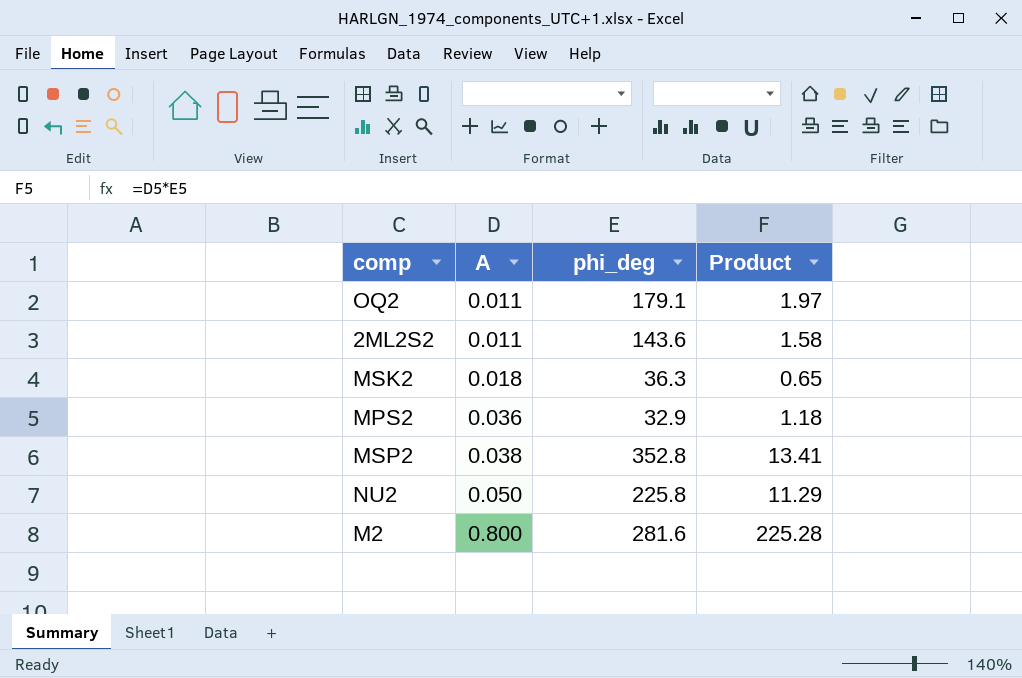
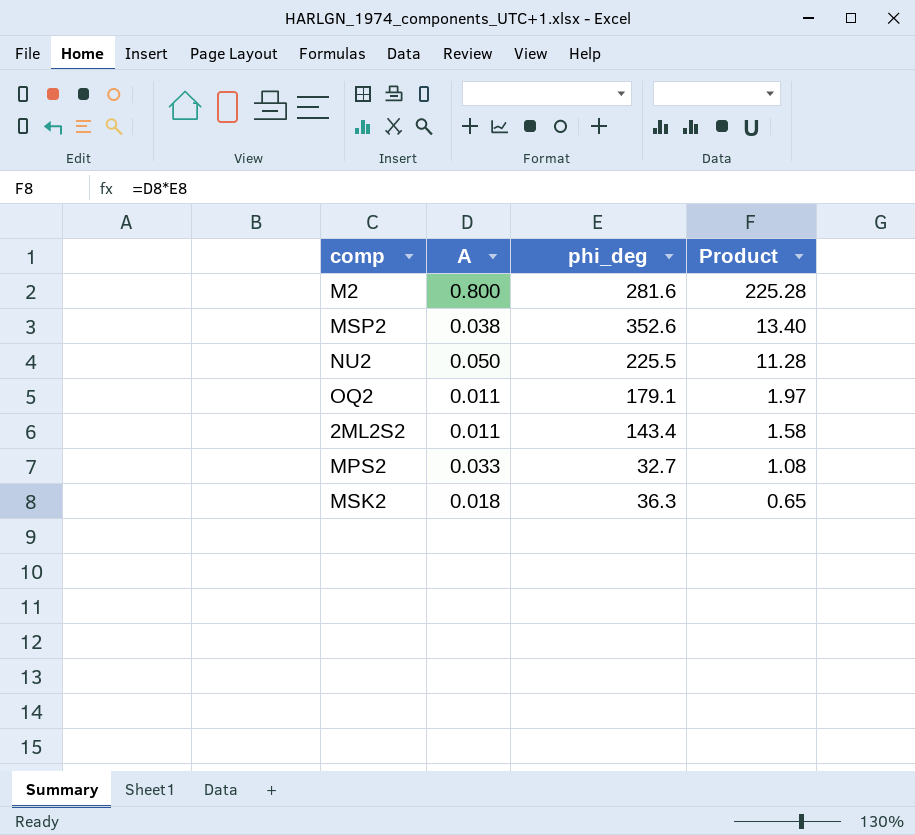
row order: A ascending -> Product descending
MSP2 | phi_deg: 352.8 -> 352.6
MSP2 | Product: 13.41 -> 13.40
NU2 | phi_deg: 225.8 -> 225.5
NU2 | Product: 11.29 -> 11.28
2ML2S2 | phi_deg: 143.6 -> 143.4
MPS2 | A: 0.036 -> 0.033
MPS2 | phi_deg: 32.9 -> 32.7
MPS2 | Product: 1.18 -> 1.08

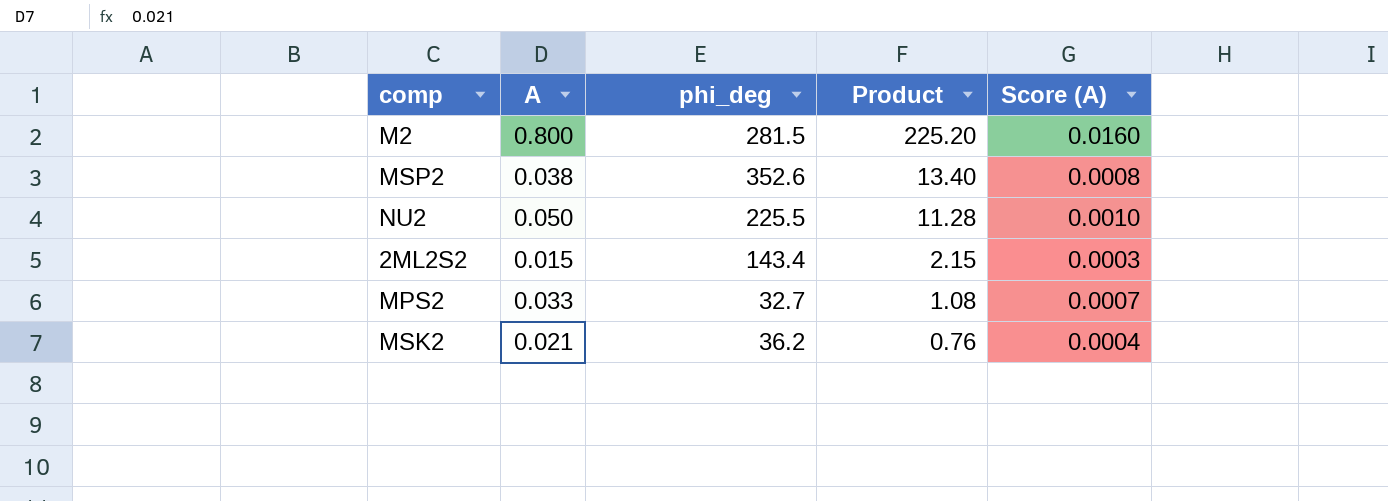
column Score (A) | formula: none -> [A] * 0.02
row OQ2: 0.011 | 179.1 | 1.97 -> none
M2 | phi_deg: 281.6 -> 281.5
M2 | Product: 225.28 -> 225.20
2ML2S2 | A: 0.011 -> 0.015
2ML2S2 | Product: 1.58 -> 2.15
MSK2 | A: 0.018 -> 0.021
MSK2 | phi_deg: 36.3 -> 36.2
MSK2 | Product: 0.65 -> 0.76

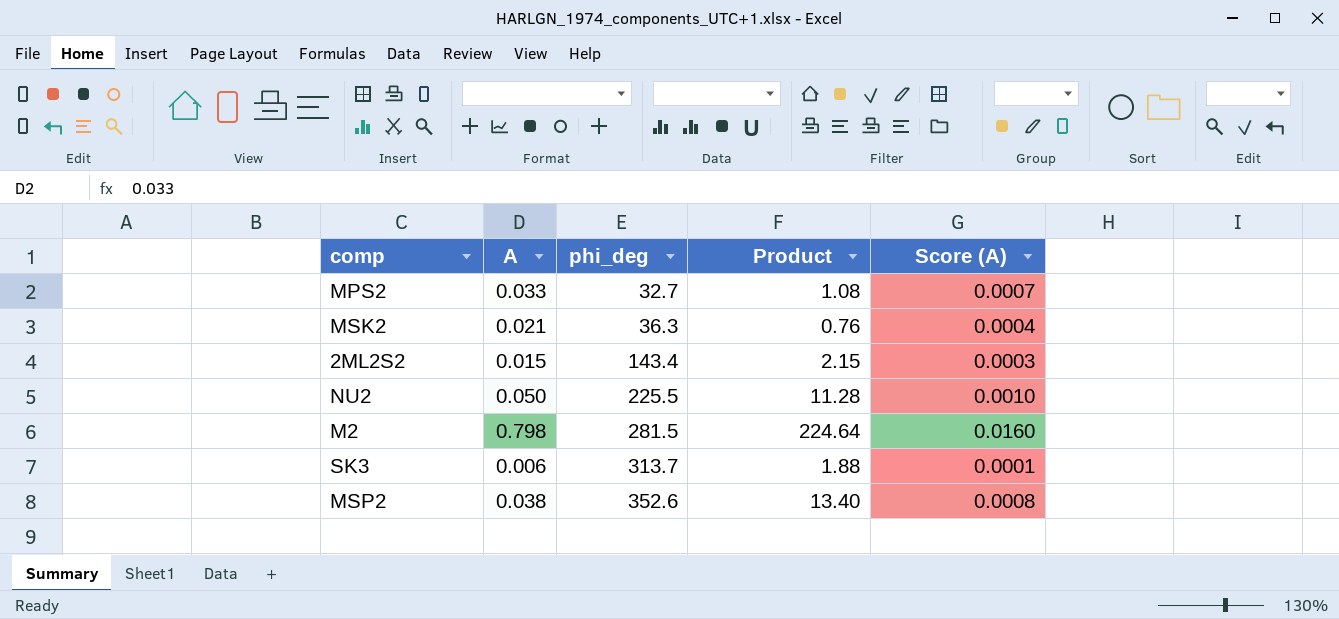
row order: Product descending -> phi_deg ascending
MSK2 | phi_deg: 36.2 -> 36.3
M2 | A: 0.800 -> 0.798
M2 | Product: 225.20 -> 224.64
row SK3: none -> 0.006 | 313.7 | 1.88 | 0.0001

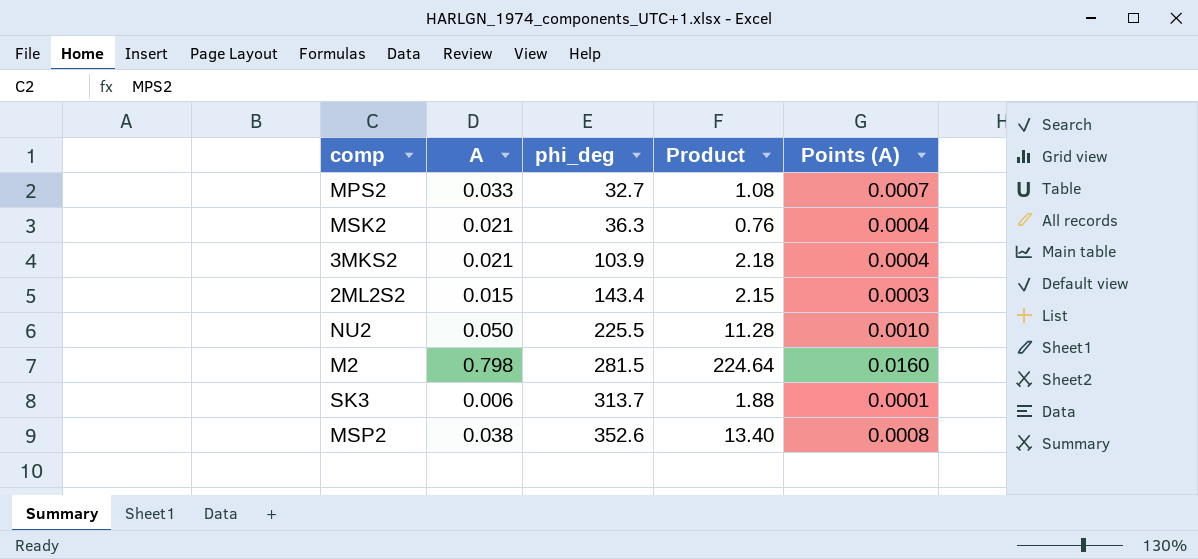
column name: Score (A) -> Points (A)
row 3MKS2: none -> 0.021 | 103.9 | 2.18 | 0.0004

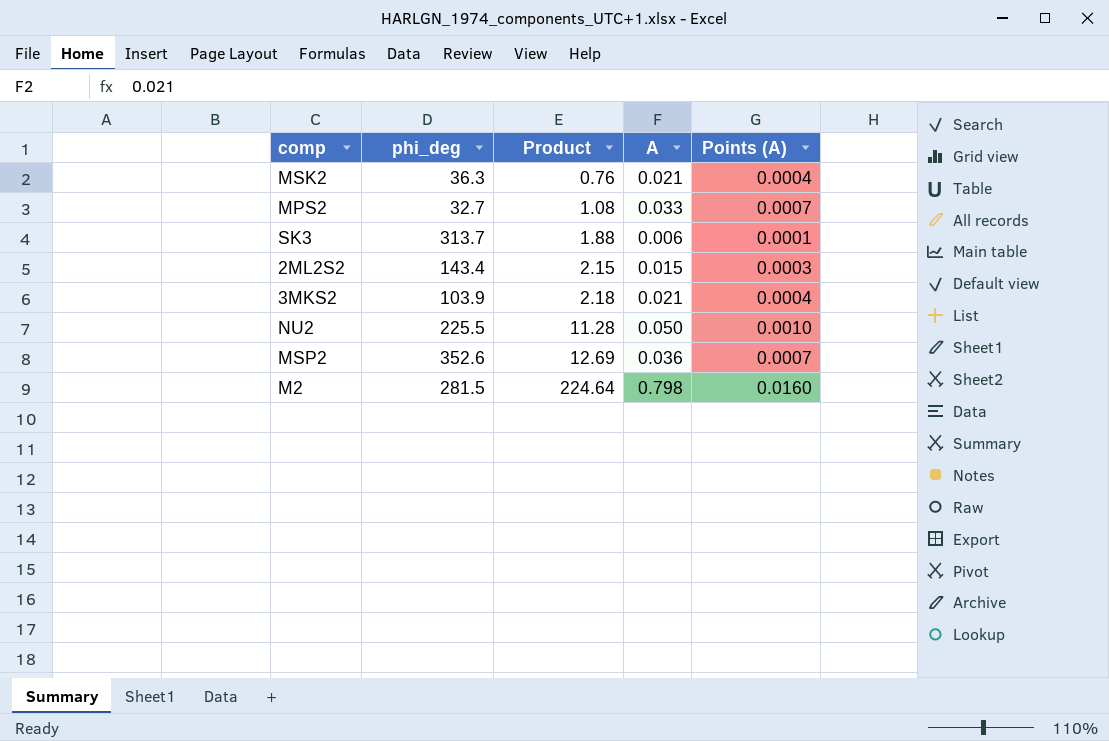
row order: phi_deg ascending -> Product ascending
column A | position: 2 -> 4
MSP2 | Product: 13.40 -> 12.69
MSP2 | A: 0.038 -> 0.036
MSP2 | Points (A): 0.0008 -> 0.0007

